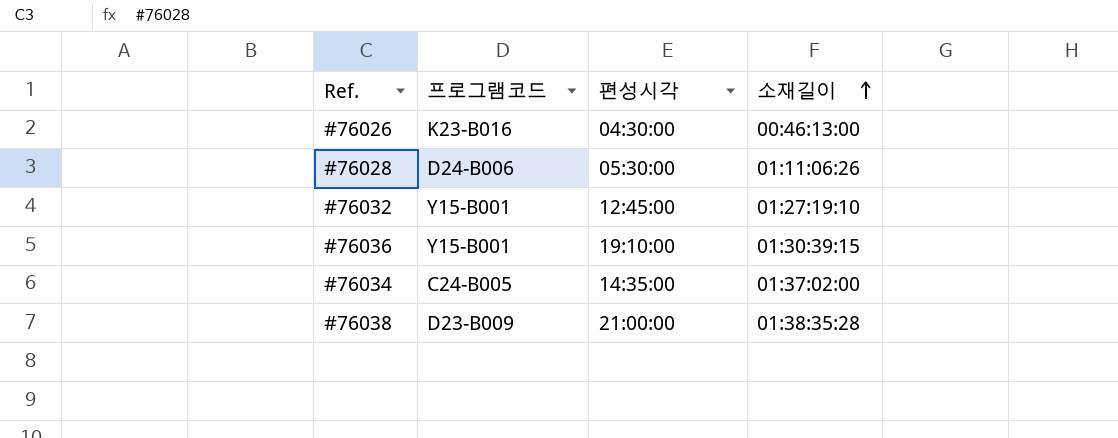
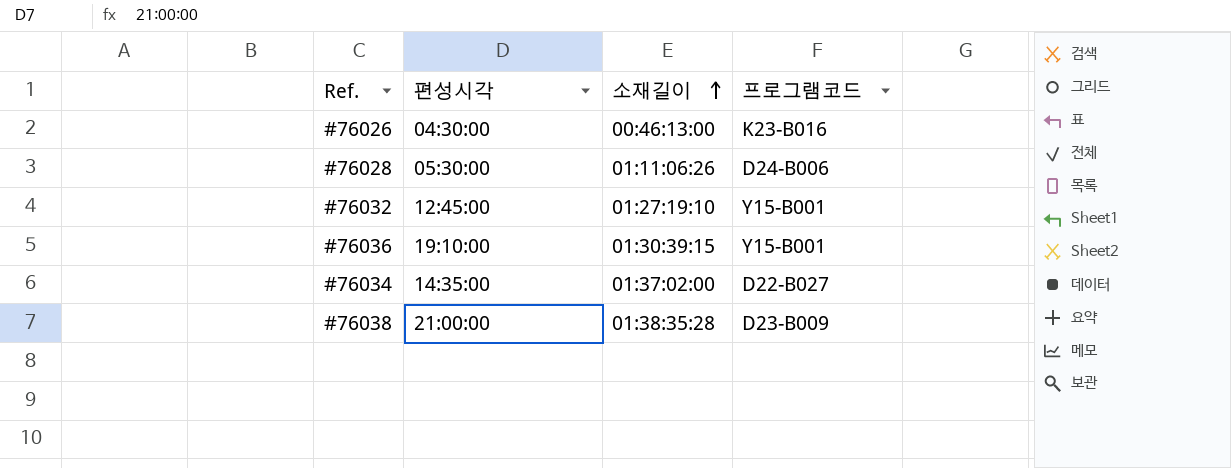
column 프로그램코드 | position: 2 -> 4
#76034 | 프로그램코드: C24-B005 -> D22-B027

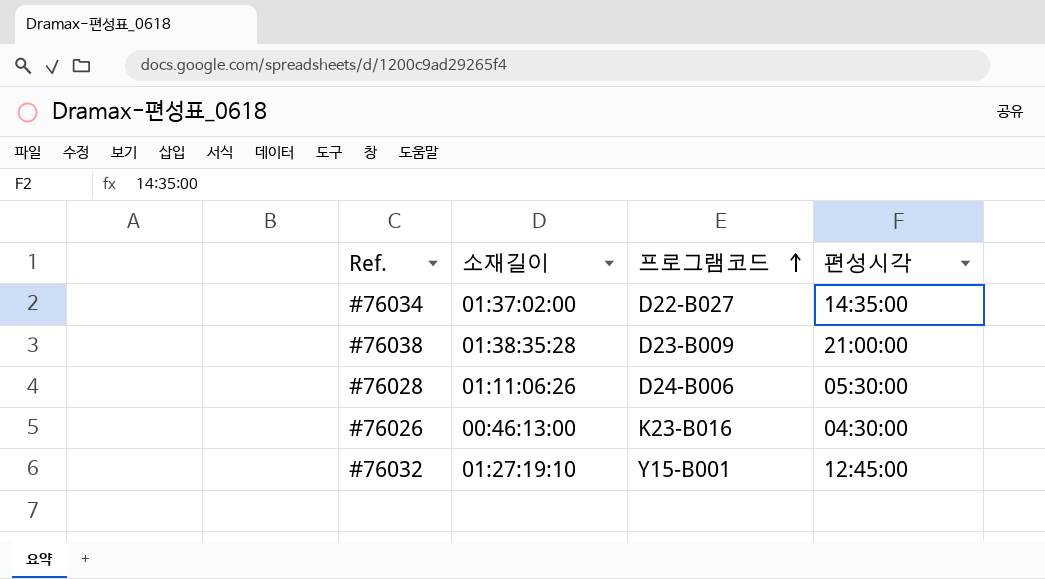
row order: 소재길이 ascending -> 프로그램코드 ascending
column 편성시각 | position: 2 -> 4
row #76036: 19:10:00 | 01:30:39:15 | Y15-B001 -> none

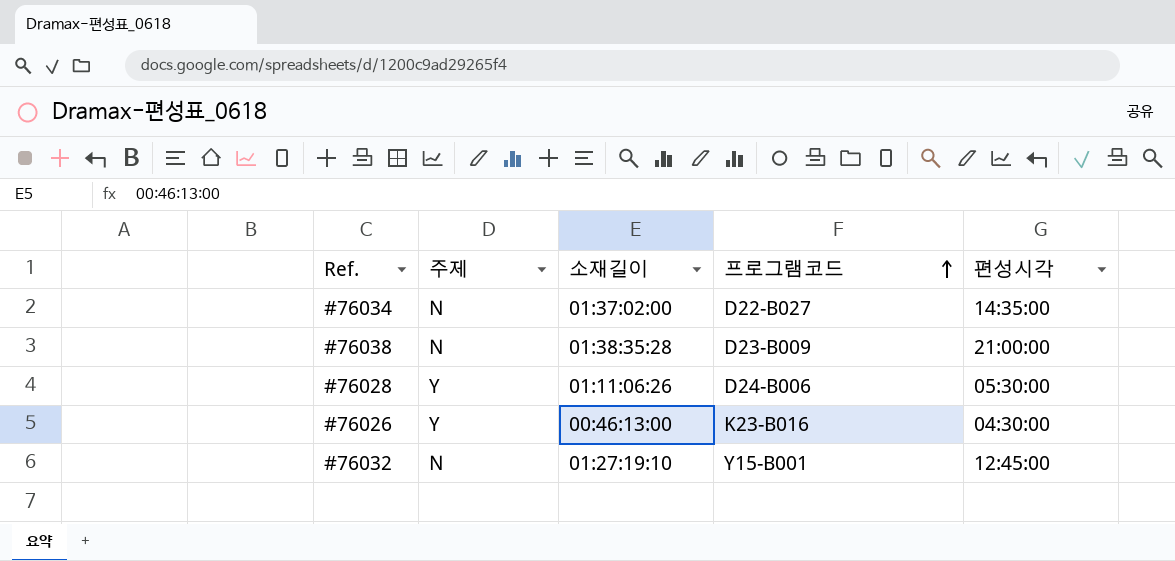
column 주제 | position: none -> 2

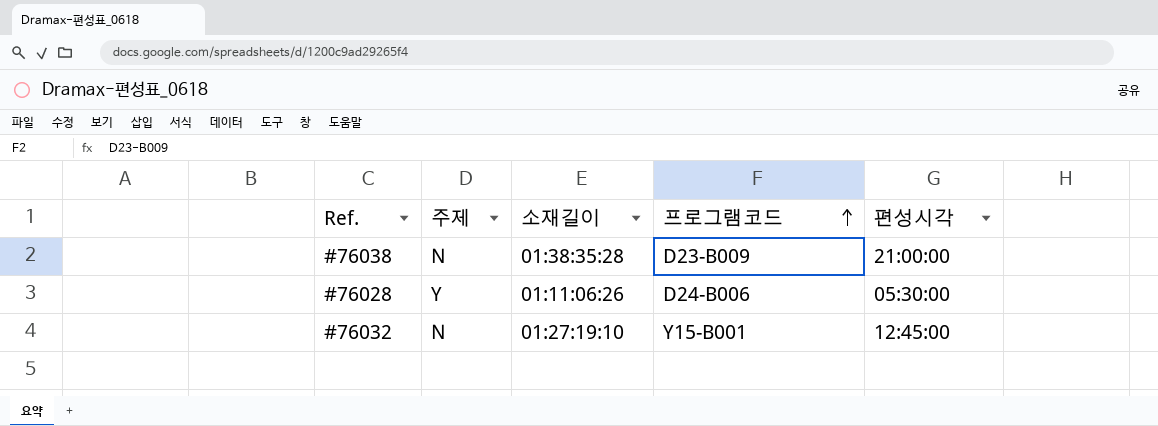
row #76034: N | 01:37:02:00 | D22-B027 | 14:35:00 -> none
row #76026: Y | 00:46:13:00 | K23-B016 | 04:30:00 -> none

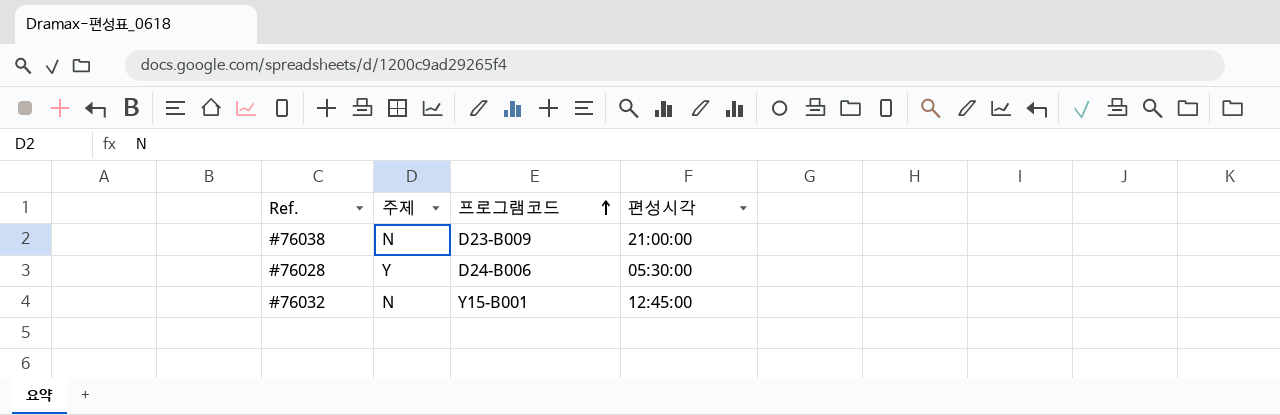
column 소재길이 | position: 3 -> none

